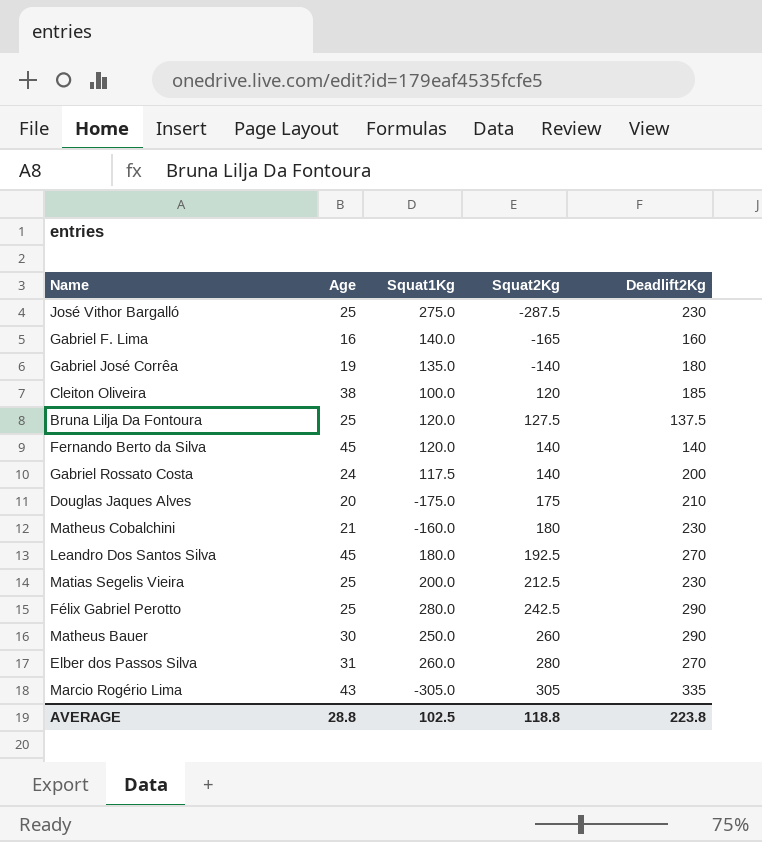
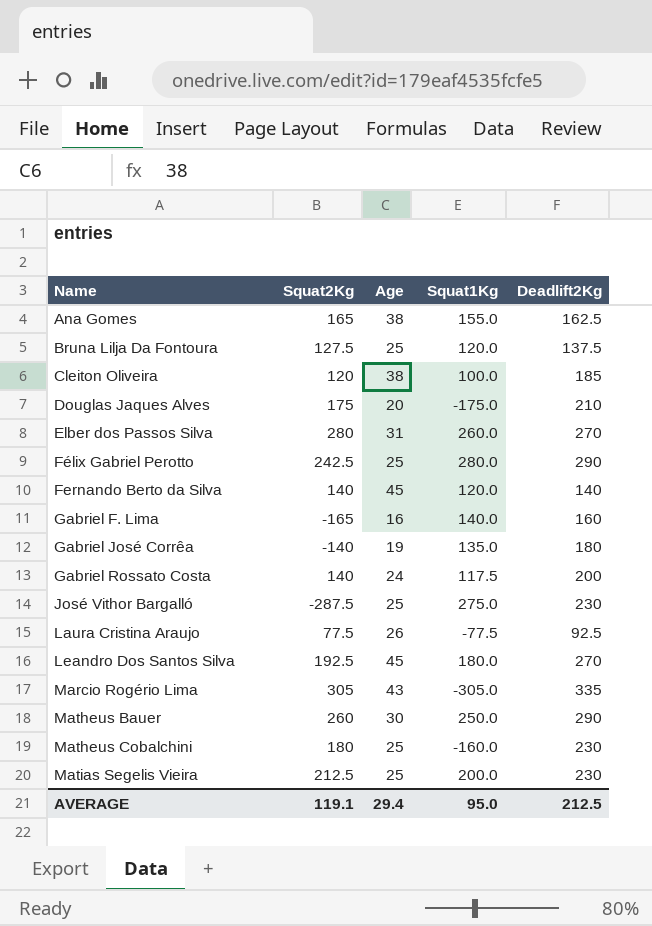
row order: Squat2Kg ascending -> Name ascending
column Squat2Kg | position: 4 -> 2
row Ana Gomes: none -> 165 | 38 | 155.0 | 162.5
row Laura Cristina Araujo: none -> 77.5 | 26 | -77.5 | 92.5
Matheus Cobalchini | Age: 21 -> 25
AVERAGE | Squat2Kg: 118.8 -> 119.1
AVERAGE | Age: 28.8 -> 29.4
AVERAGE | Squat1Kg: 102.5 -> 95.0
AVERAGE | Deadlift2Kg: 223.8 -> 212.5

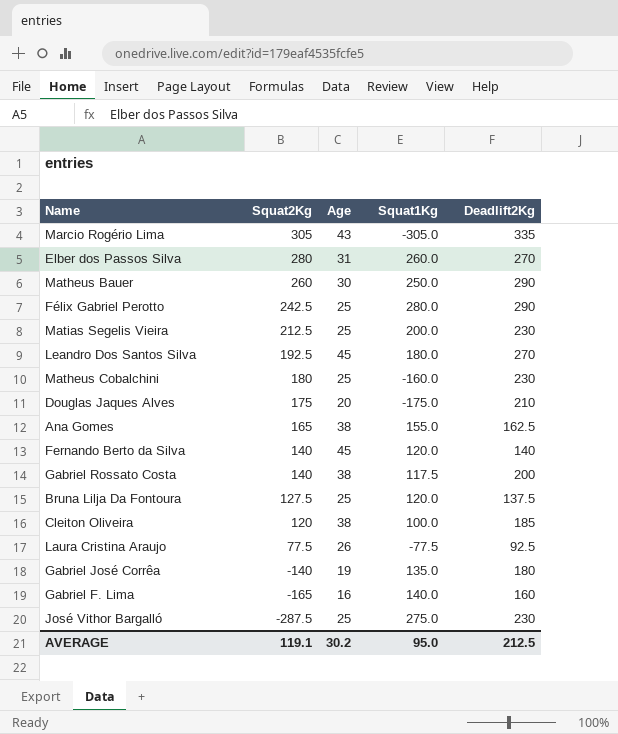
row order: Name ascending -> Squat2Kg descending
Gabriel Rossato Costa | Age: 24 -> 38
AVERAGE | Age: 29.4 -> 30.2

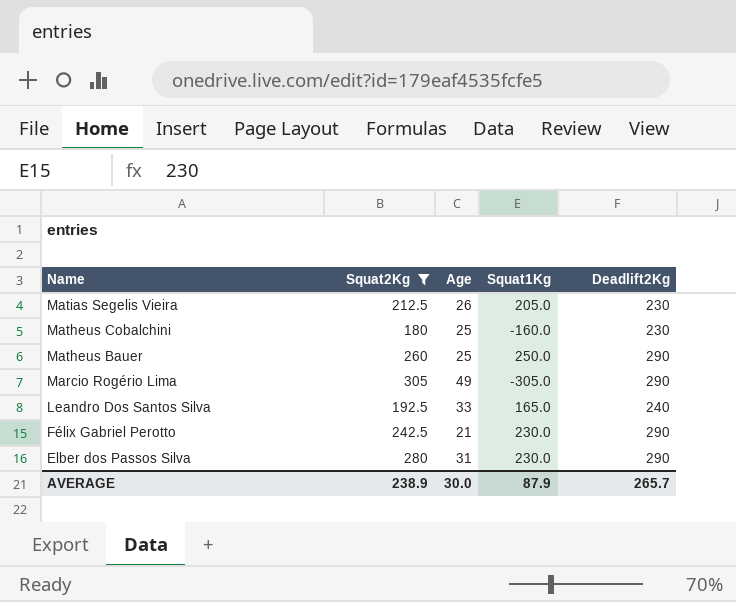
filter: none -> Squat2Kg >= 180
row order: Squat2Kg descending -> Name descending
Matias Segelis Vieira | Age: 25 -> 26
Matias Segelis Vieira | Squat1Kg: 200.0 -> 205.0
Matheus Bauer | Age: 30 -> 25
Marcio Rogério Lima | Age: 43 -> 49
Marcio Rogério Lima | Deadlift2Kg: 335 -> 290
Leandro Dos Santos Silva | Age: 45 -> 33
Leandro Dos Santos Silva | Squat1Kg: 180.0 -> 165.0
Leandro Dos Santos Silva | Deadlift2Kg: 270 -> 240
Félix Gabriel Perotto | Age: 25 -> 21
Félix Gabriel Perotto | Squat1Kg: 280.0 -> 230.0
Elber dos Passos Silva | Squat1Kg: 260.0 -> 230.0
Elber dos Passos Silva | Deadlift2Kg: 270 -> 290
AVERAGE | Squat2Kg: 119.1 -> 238.9
AVERAGE | Age: 30.2 -> 30.0
AVERAGE | Squat1Kg: 95.0 -> 87.9
AVERAGE | Deadlift2Kg: 212.5 -> 265.7

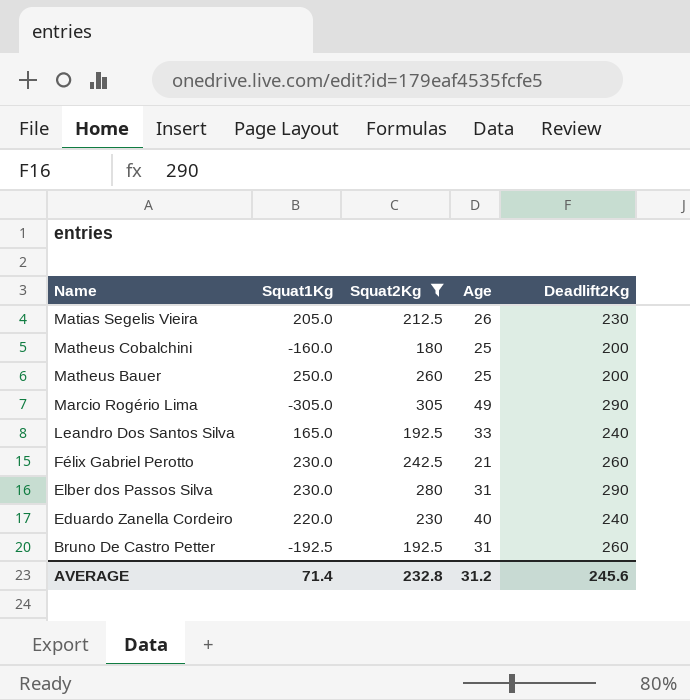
column Squat1Kg | position: 4 -> 2
Matheus Cobalchini | Deadlift2Kg: 230 -> 200
Matheus Bauer | Deadlift2Kg: 290 -> 200
Félix Gabriel Perotto | Deadlift2Kg: 290 -> 260
row Eduardo Zanella Cordeiro: none -> 220.0 | 230 | 40 | 240
row Bruno De Castro Petter: none -> -192.5 | 192.5 | 31 | 260
AVERAGE | Squat1Kg: 87.9 -> 71.4
AVERAGE | Squat2Kg: 238.9 -> 232.8
AVERAGE | Age: 30.0 -> 31.2
AVERAGE | Deadlift2Kg: 265.7 -> 245.6

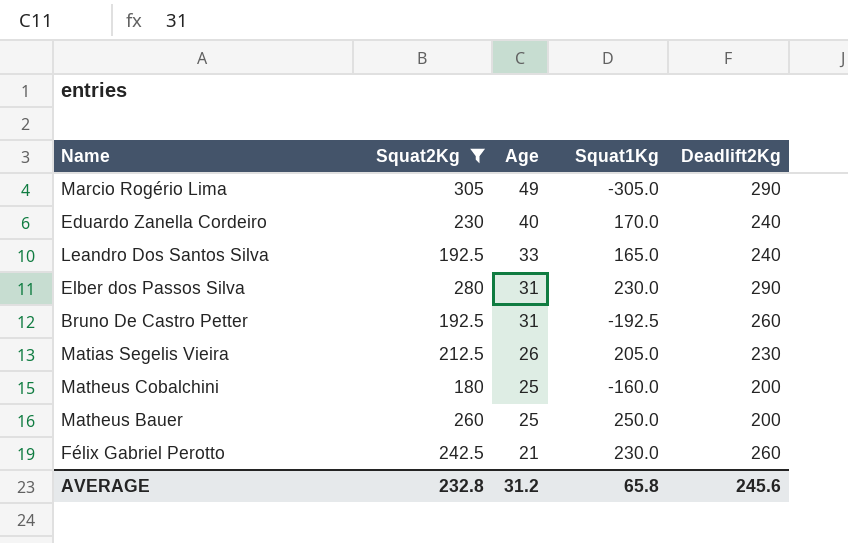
row order: Name descending -> Age descending
column Squat1Kg | position: 2 -> 4
Eduardo Zanella Cordeiro | Squat1Kg: 220.0 -> 170.0
AVERAGE | Squat1Kg: 71.4 -> 65.8

